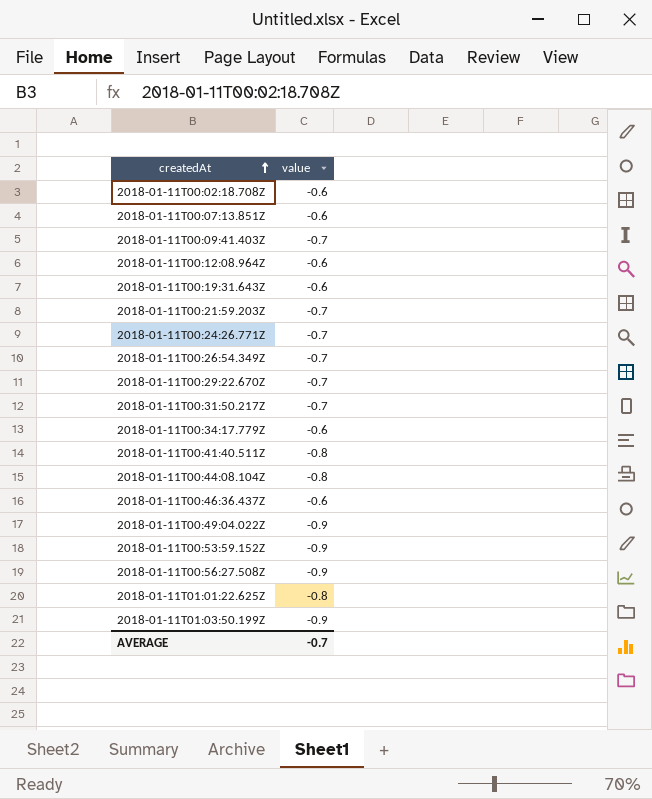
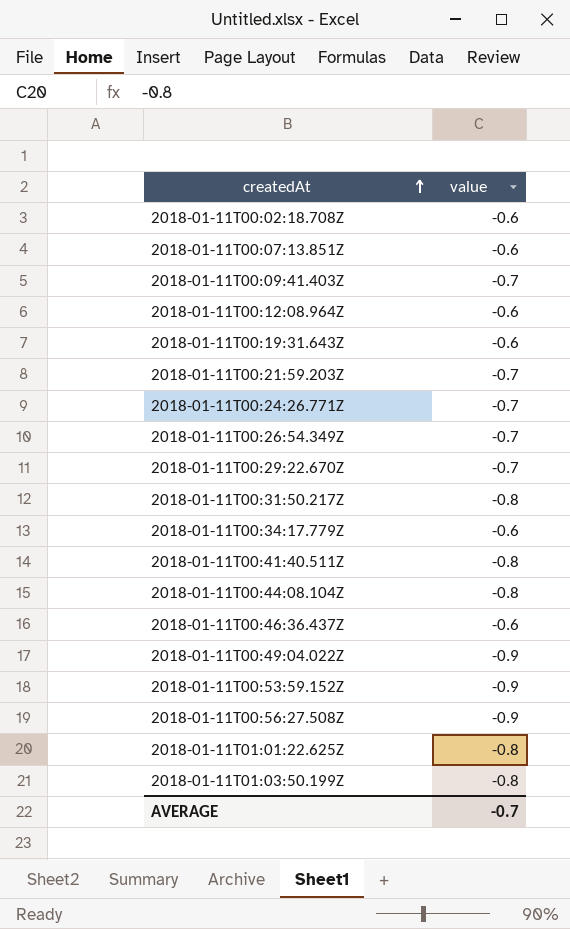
2018-01-11T00:31:50.217Z | value: -0.7 -> -0.8
2018-01-11T01:03:50.199Z | value: -0.9 -> -0.8

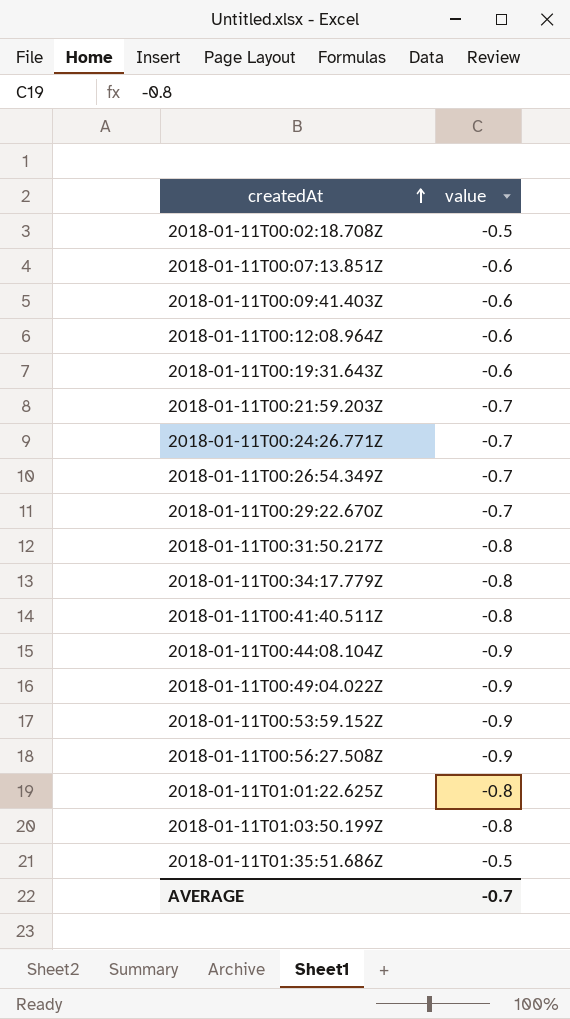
row 2018-01-11T00:46:36.437Z: -0.6 -> none
2018-01-11T00:02:18.708Z | value: -0.6 -> -0.5
2018-01-11T00:09:41.403Z | value: -0.7 -> -0.6
2018-01-11T00:34:17.779Z | value: -0.6 -> -0.8
2018-01-11T00:44:08.104Z | value: -0.8 -> -0.9
row 2018-01-11T01:35:51.686Z: none -> -0.5

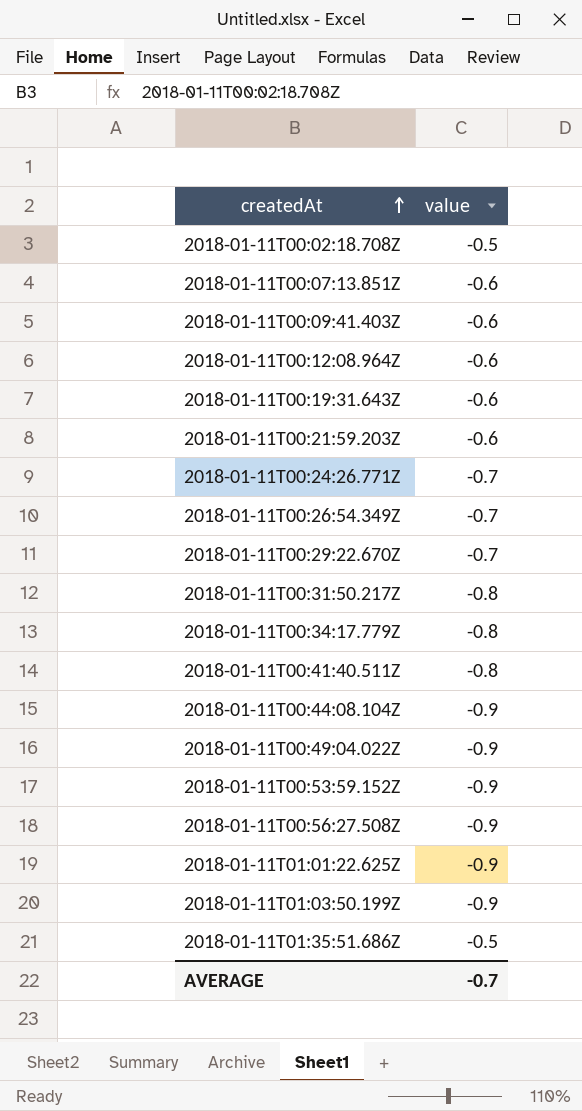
2018-01-11T00:21:59.203Z | value: -0.7 -> -0.6
2018-01-11T01:01:22.625Z | value: -0.8 -> -0.9
2018-01-11T01:03:50.199Z | value: -0.8 -> -0.9

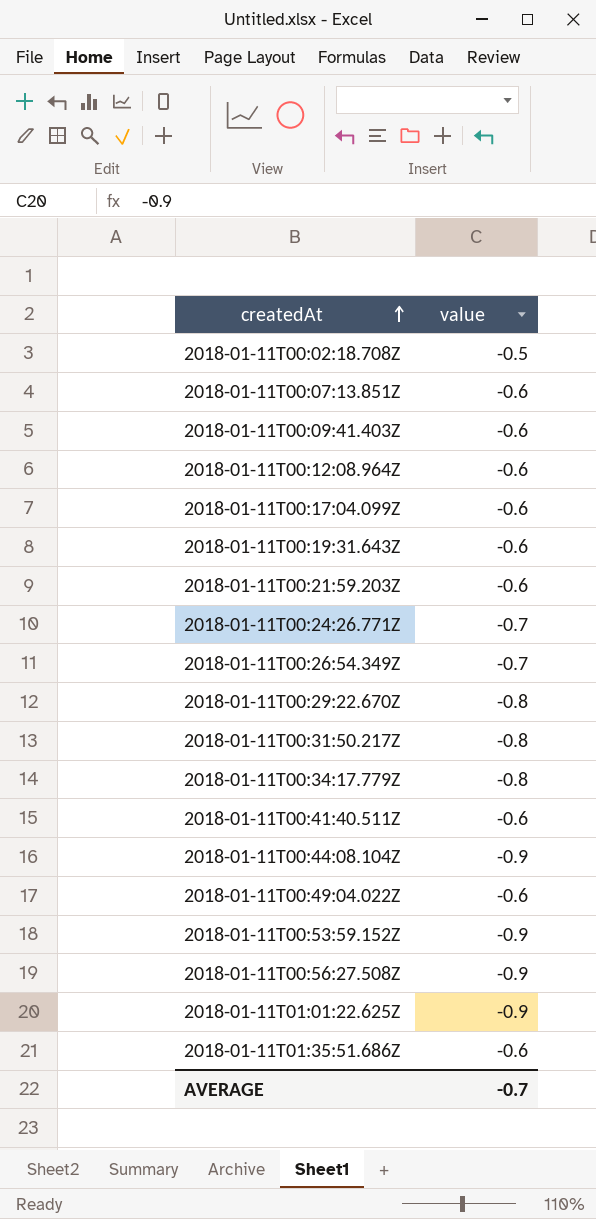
row 2018-01-11T01:03:50.199Z: -0.9 -> none
row 2018-01-11T00:17:04.099Z: none -> -0.6
2018-01-11T00:29:22.670Z | value: -0.7 -> -0.8
2018-01-11T00:41:40.511Z | value: -0.8 -> -0.6
2018-01-11T00:49:04.022Z | value: -0.9 -> -0.6
2018-01-11T01:35:51.686Z | value: -0.5 -> -0.6

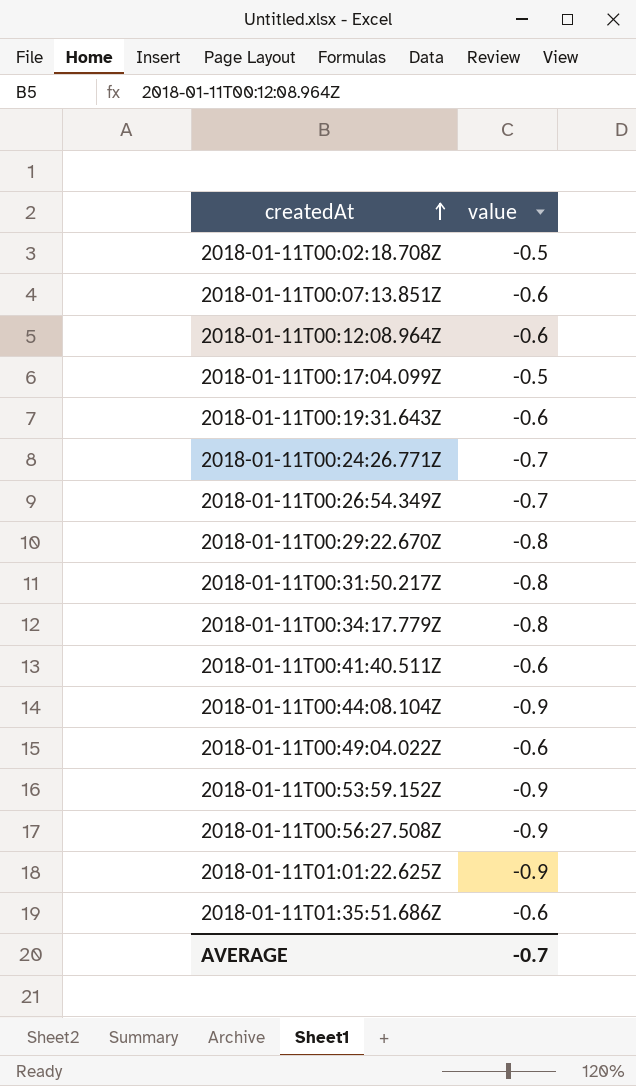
row 2018-01-11T00:09:41.403Z: -0.6 -> none
row 2018-01-11T00:21:59.203Z: -0.6 -> none
2018-01-11T00:17:04.099Z | value: -0.6 -> -0.5

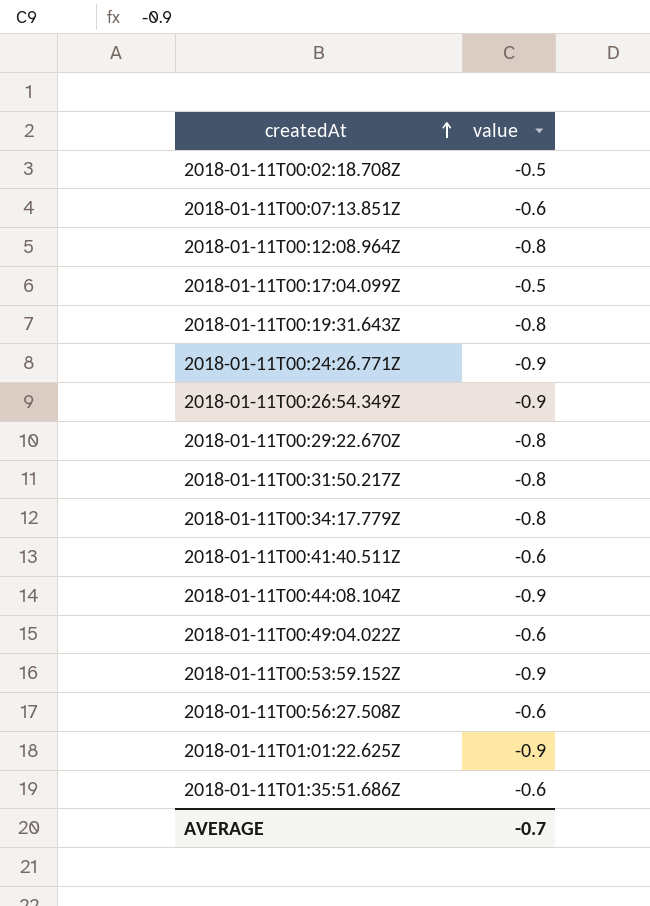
2018-01-11T00:12:08.964Z | value: -0.6 -> -0.8
2018-01-11T00:19:31.643Z | value: -0.6 -> -0.8
2018-01-11T00:24:26.771Z | value: -0.7 -> -0.9
2018-01-11T00:26:54.349Z | value: -0.7 -> -0.9
2018-01-11T00:56:27.508Z | value: -0.9 -> -0.6

